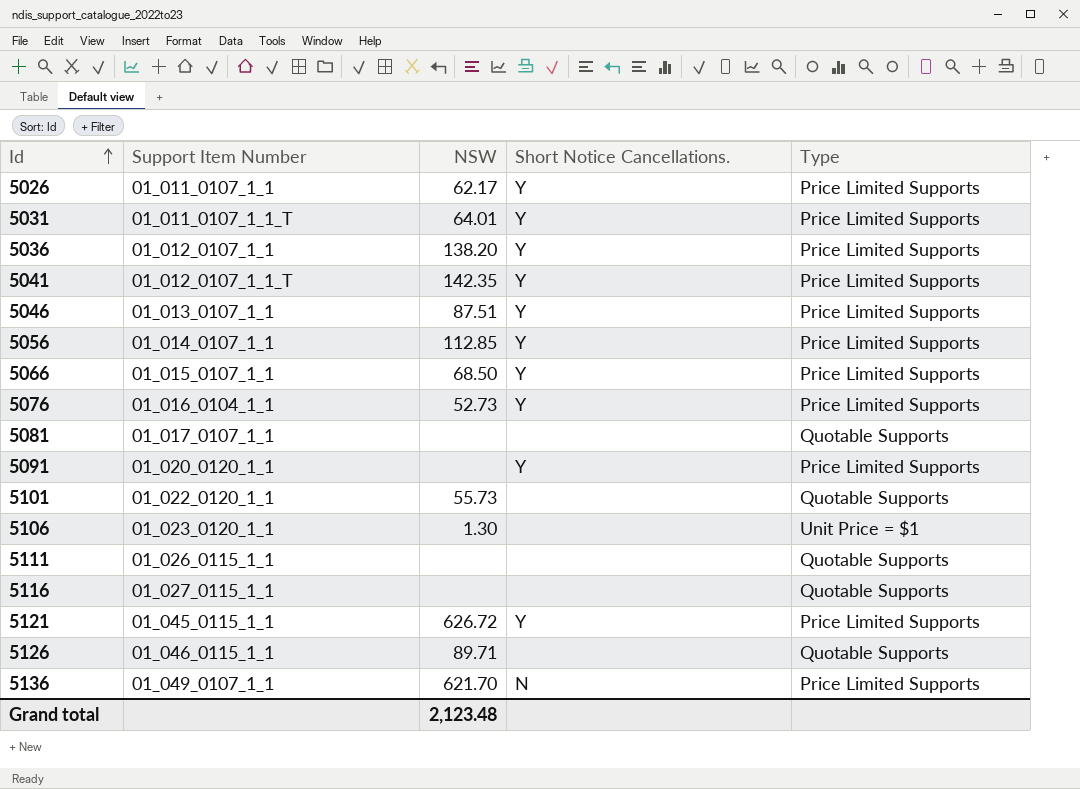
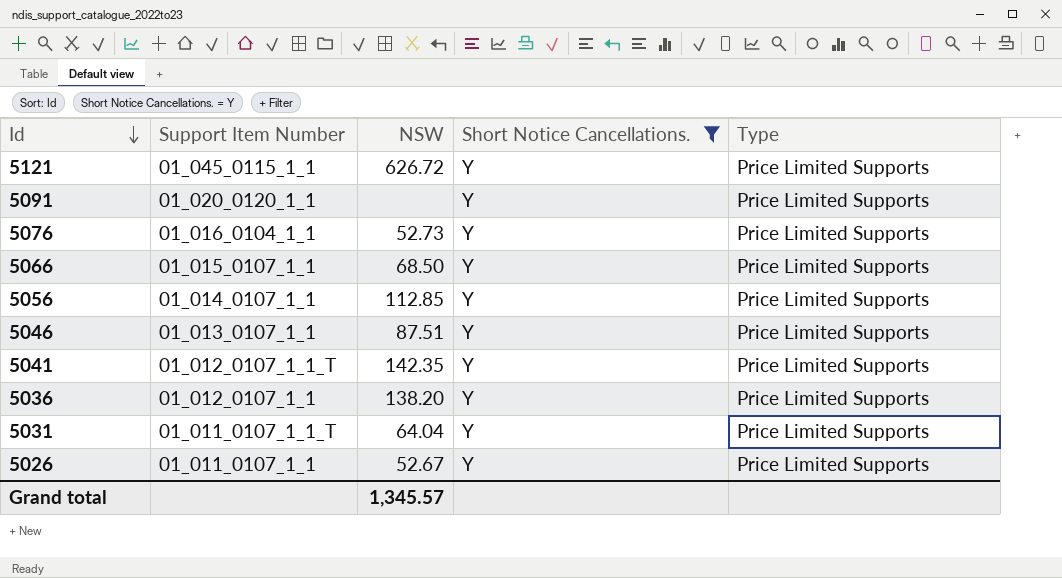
filter: none -> Short Notice Cancellations. = Y
row order: Id ascending -> Id descending
5031 | NSW: 64.01 -> 64.04
5026 | NSW: 62.17 -> 52.67
Grand total | NSW: 2,123.48 -> 1,345.57

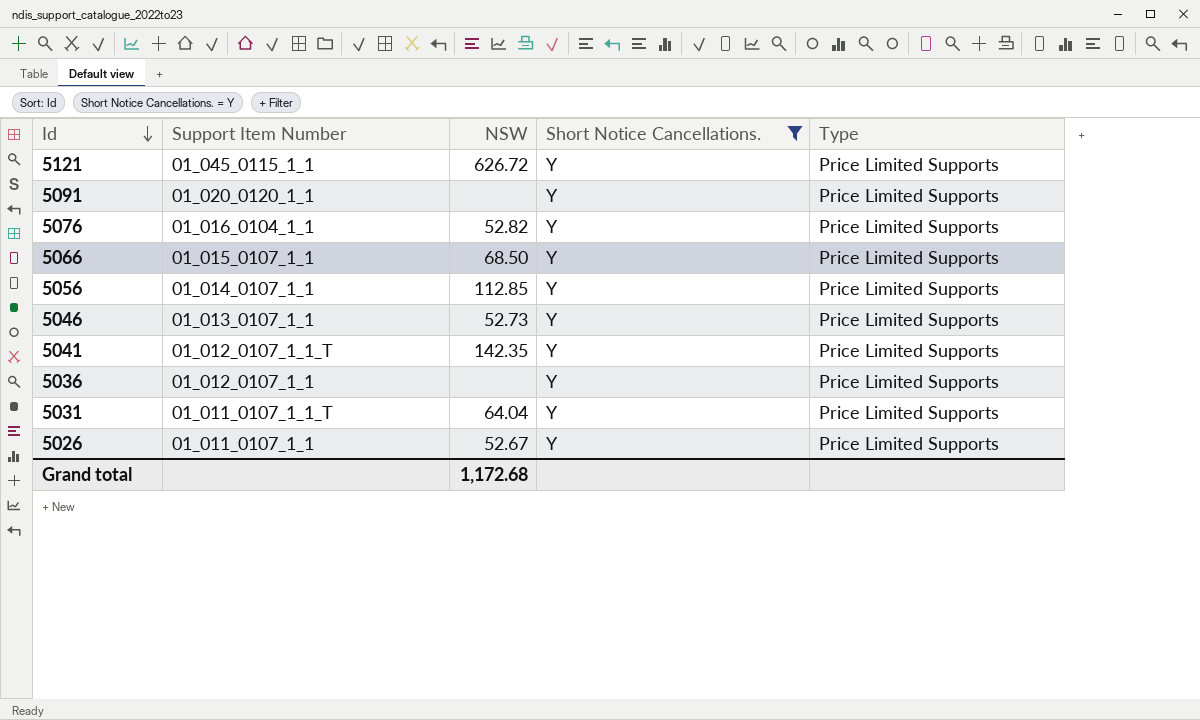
5076 | NSW: 52.73 -> 52.82
5046 | NSW: 87.51 -> 52.73
5036 | NSW: 138.20 -> none
Grand total | NSW: 1,345.57 -> 1,172.68

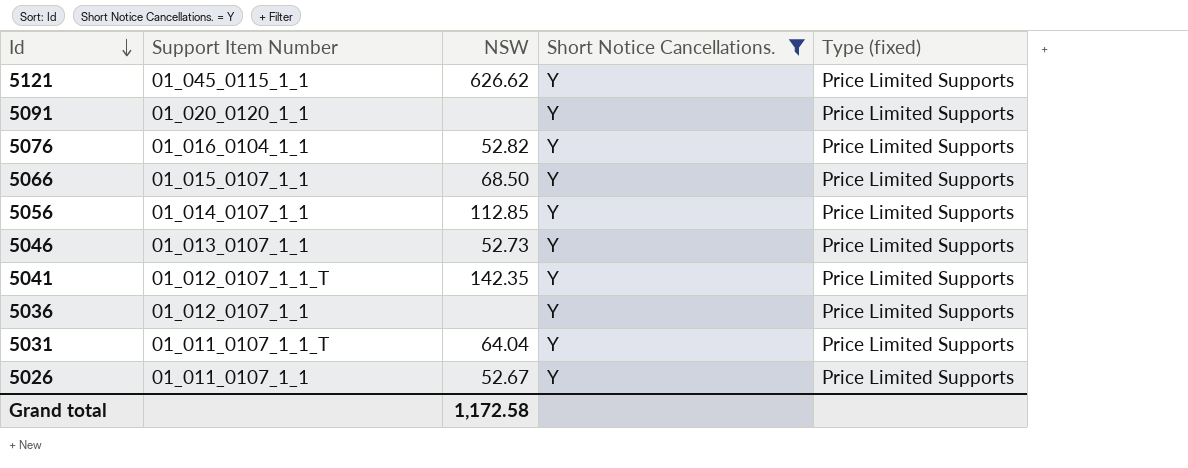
column name: Type -> Type (fixed)
5121 | NSW: 626.72 -> 626.62
Grand total | NSW: 1,172.68 -> 1,172.58

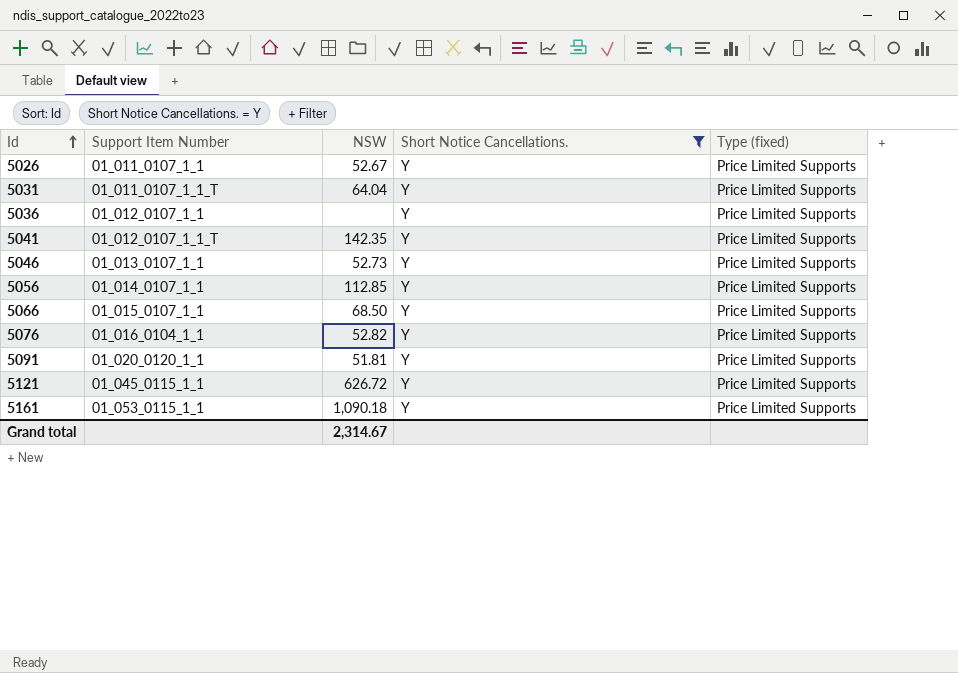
row order: Id descending -> Id ascending
5091 | NSW: none -> 51.81
5121 | NSW: 626.62 -> 626.72
row 5161: none -> 01_053_0115_1_1 | 1,090.18 | Y | Price Limited Supports
Grand total | NSW: 1,172.58 -> 2,314.67

